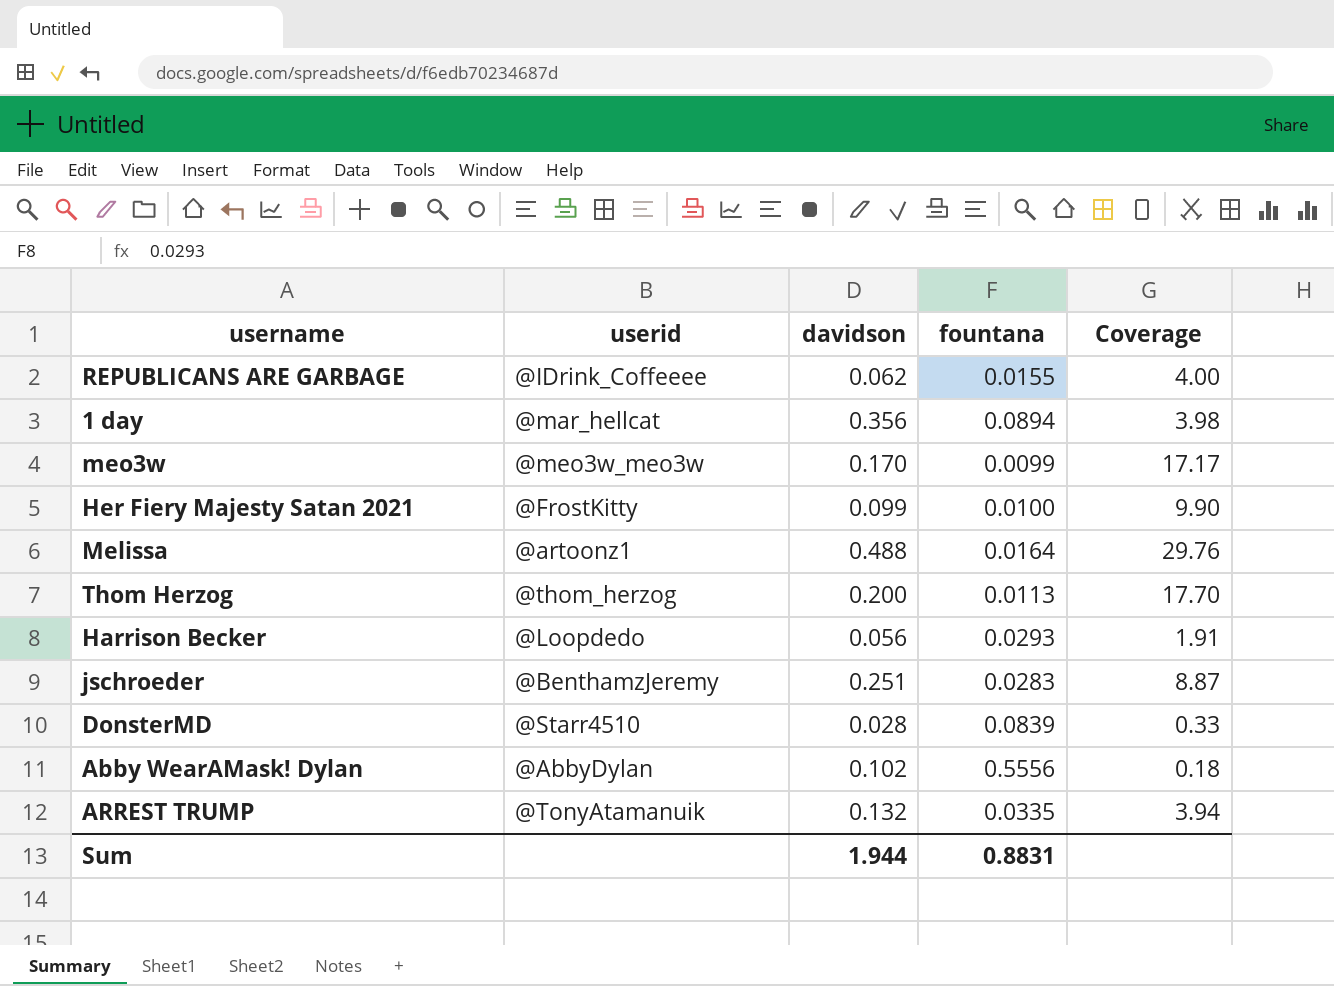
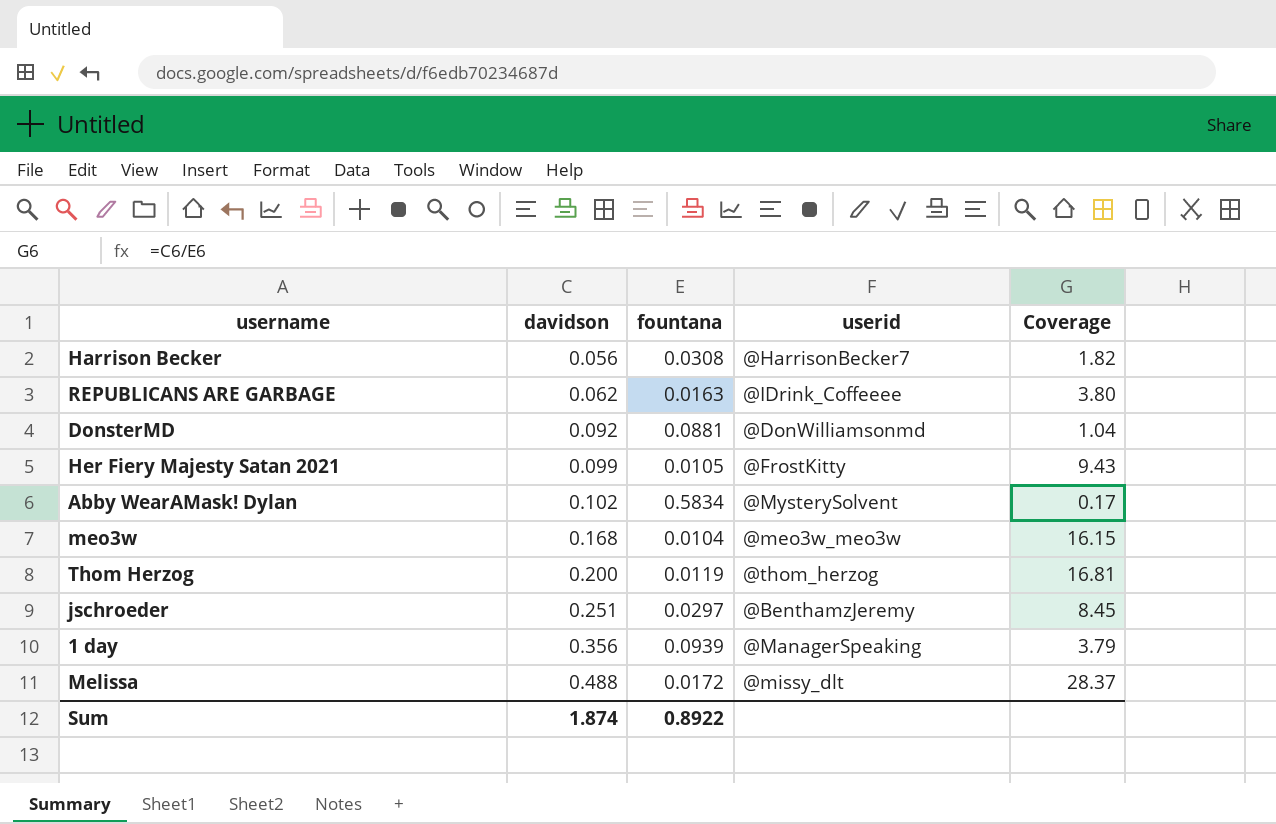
row order: none -> davidson ascending
column userid | position: 2 -> 4
row ARREST TRUMP: @TonyAtamanuik | 0.132 | 0.0335 | 3.94 -> none
Harrison Becker | fountana: 0.0293 -> 0.0308
Harrison Becker | userid: @Loopdedo -> @HarrisonBecker7
Harrison Becker | Coverage: 1.91 -> 1.82
REPUBLICANS ARE GARBAGE | fountana: 0.0155 -> 0.0163
REPUBLICANS ARE GARBAGE | Coverage: 4.00 -> 3.80
DonsterMD | davidson: 0.028 -> 0.092
DonsterMD | fountana: 0.0839 -> 0.0881
DonsterMD | userid: @Starr4510 -> @DonWilliamsonmd
DonsterMD | Coverage: 0.33 -> 1.04
Her Fiery Majesty Satan 2021 | fountana: 0.0100 -> 0.0105
Her Fiery Majesty Satan 2021 | Coverage: 9.90 -> 9.43
Abby WearAMask! Dylan | fountana: 0.5556 -> 0.5834
Abby WearAMask! Dylan | userid: @AbbyDylan -> @MysterySolvent
Abby WearAMask! Dylan | Coverage: 0.18 -> 0.17
meo3w | davidson: 0.170 -> 0.168
meo3w | fountana: 0.0099 -> 0.0104
meo3w | Coverage: 17.17 -> 16.15
Thom Herzog | fountana: 0.0113 -> 0.0119
Thom Herzog | Coverage: 17.70 -> 16.81
jschroeder | fountana: 0.0283 -> 0.0297
jschroeder | Coverage: 8.87 -> 8.45
1 day | fountana: 0.0894 -> 0.0939
1 day | userid: @mar_hellcat -> @ManagerSpeaking
1 day | Coverage: 3.98 -> 3.79
Melissa | fountana: 0.0164 -> 0.0172
Melissa | userid: @artoonz1 -> @missy_dlt
Melissa | Coverage: 29.76 -> 28.37
Sum | davidson: 1.944 -> 1.874
Sum | fountana: 0.8831 -> 0.8922

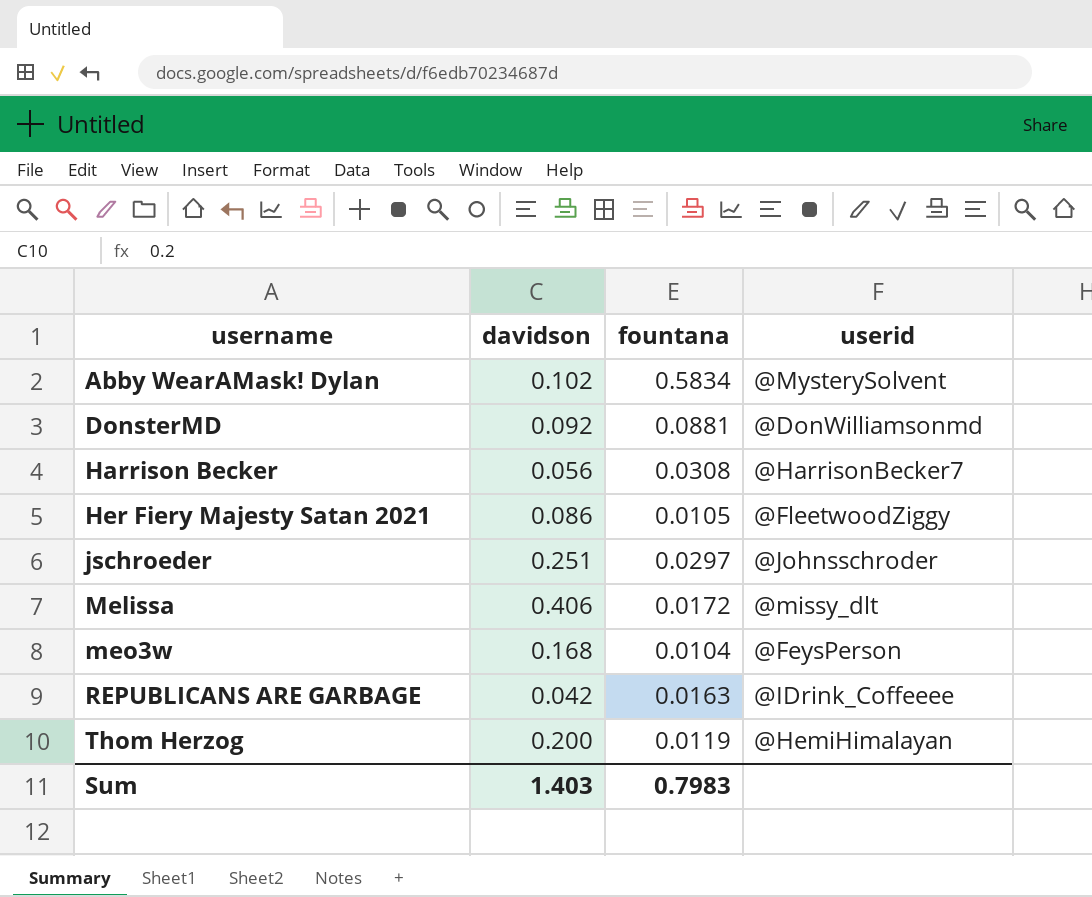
row order: davidson ascending -> username ascending
column Coverage | formula: [davidson] / [fountana] -> none
row 1 day: 0.356 | 0.0939 | @ManagerSpeaking | 3.79 -> none
Her Fiery Majesty Satan 2021 | davidson: 0.099 -> 0.086
Her Fiery Majesty Satan 2021 | userid: @FrostKitty -> @FleetwoodZiggy
jschroeder | userid: @BenthamzJeremy -> @Johnsschroder
Melissa | davidson: 0.488 -> 0.406
meo3w | userid: @meo3w_meo3w -> @FeysPerson
REPUBLICANS ARE GARBAGE | davidson: 0.062 -> 0.042
Thom Herzog | userid: @thom_herzog -> @HemiHimalayan
Sum | davidson: 1.874 -> 1.403
Sum | fountana: 0.8922 -> 0.7983

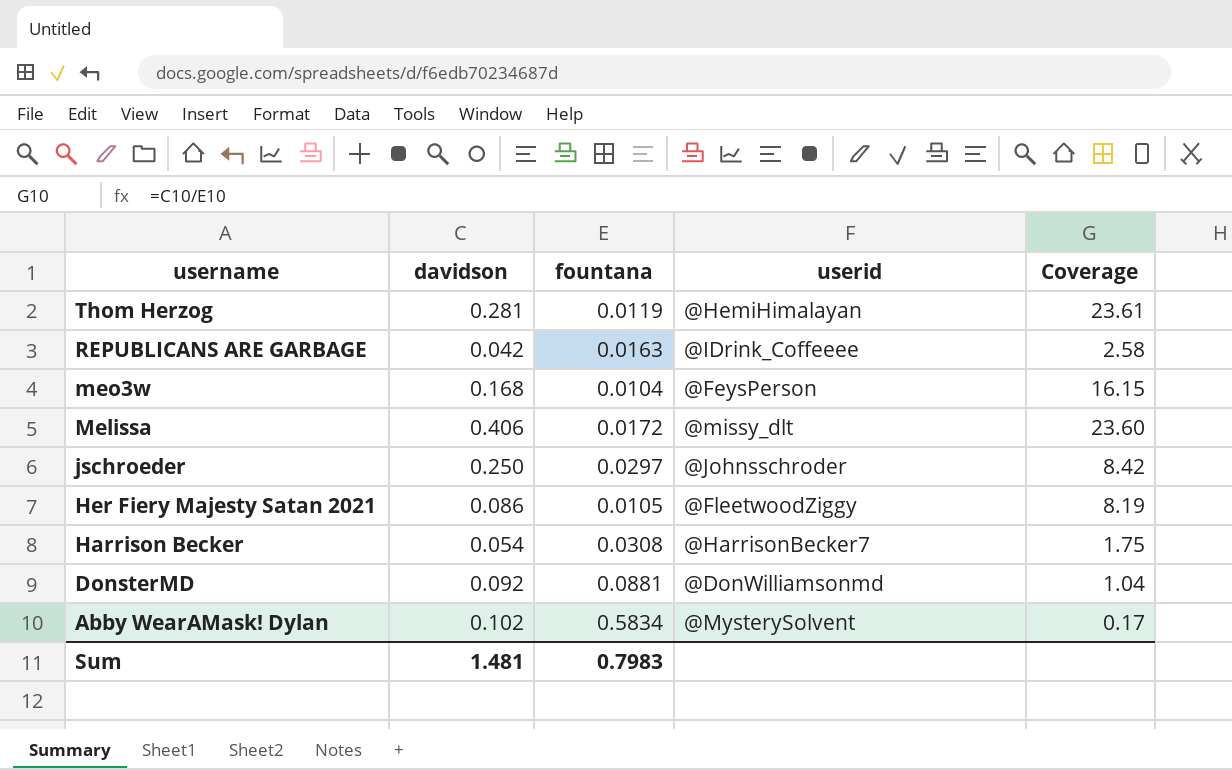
row order: username ascending -> username descending
column Coverage | formula: none -> [davidson] / [fountana]
Thom Herzog | davidson: 0.200 -> 0.281
jschroeder | davidson: 0.251 -> 0.250
Harrison Becker | davidson: 0.056 -> 0.054
Sum | davidson: 1.403 -> 1.481

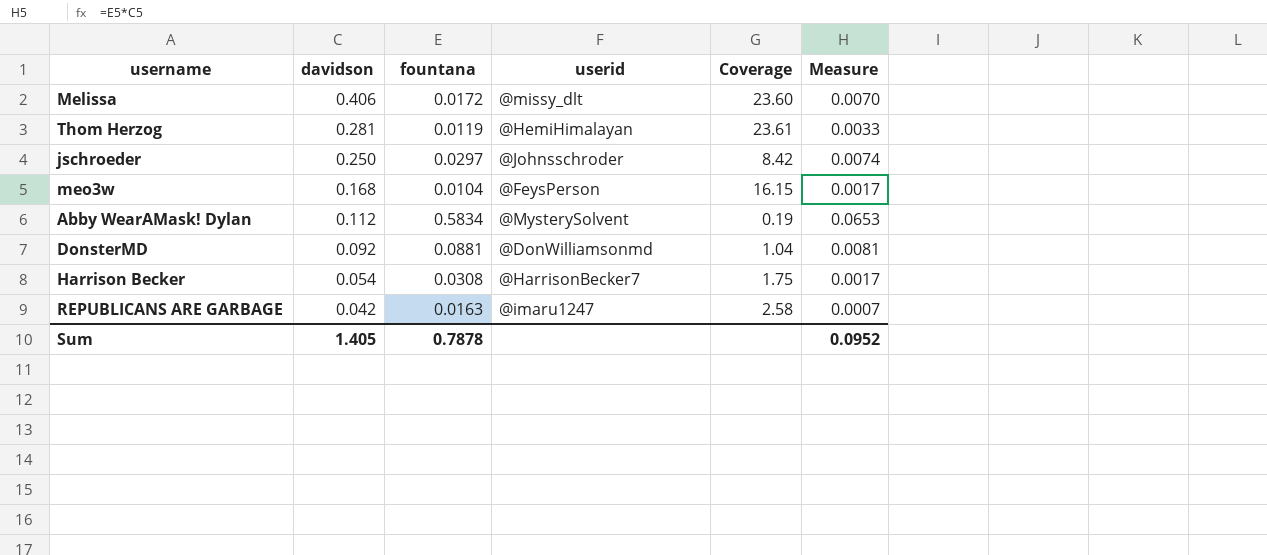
row order: username descending -> davidson descending
column Measure | formula: none -> [davidson] * [fountana]
row Her Fiery Majesty Satan 2021: 0.086 | 0.0105 | @FleetwoodZiggy | 8.19 -> none
Abby WearAMask! Dylan | davidson: 0.102 -> 0.112
Abby WearAMask! Dylan | Coverage: 0.17 -> 0.19
REPUBLICANS ARE GARBAGE | userid: @IDrink_Coffeeee -> @imaru1247
Sum | davidson: 1.481 -> 1.405
Sum | fountana: 0.7983 -> 0.7878

